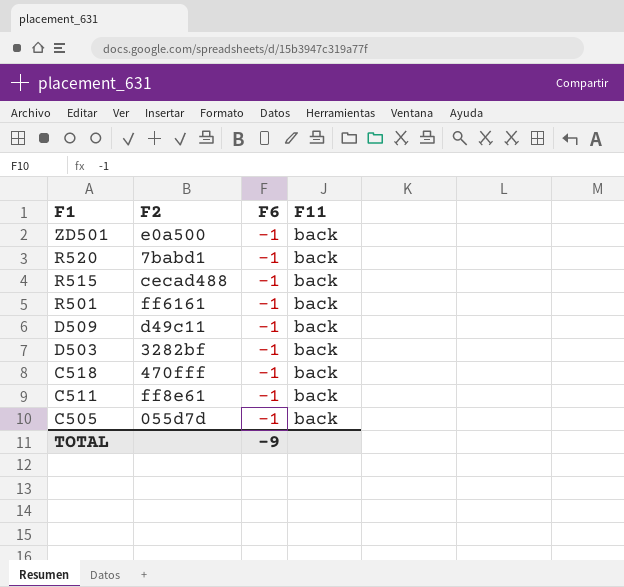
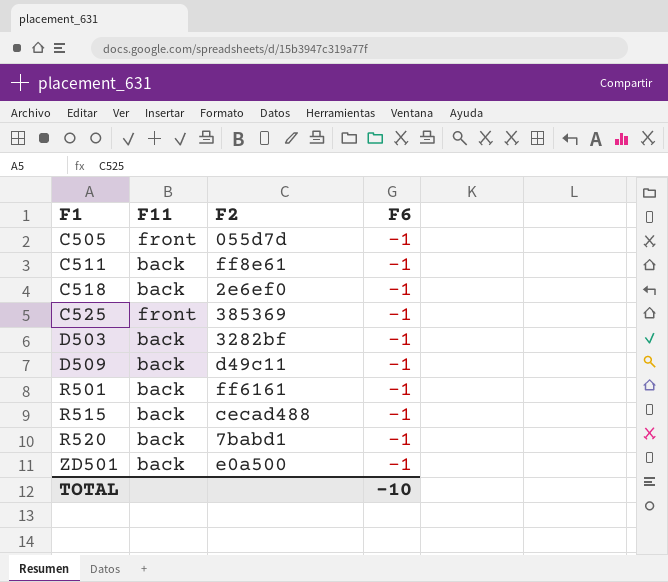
row order: F1 descending -> F1 ascending
column F11 | position: 4 -> 2
C505 | F11: back -> front
C518 | F2: 470fff -> 2e6ef0
row C525: none -> front | 385369 | -1
TOTAL | F6: -9 -> -10

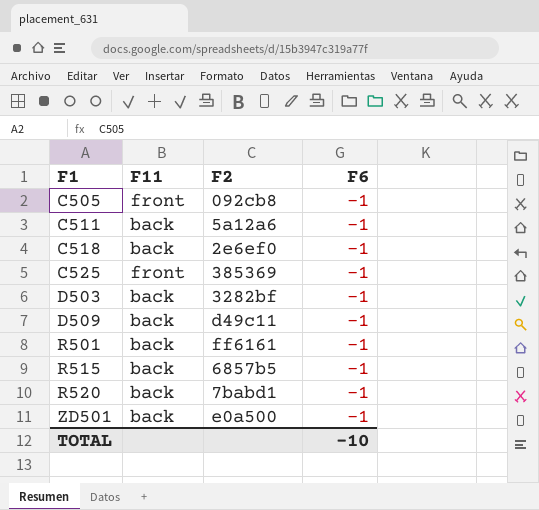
C505 | F2: 055d7d -> 092cb8
C511 | F2: ff8e61 -> 5a12a6
R515 | F2: cecad488 -> 6857b5

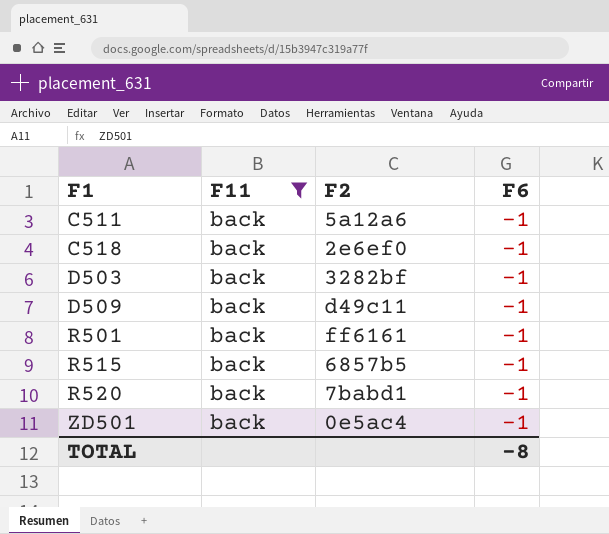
filter: none -> F11 = back
ZD501 | F2: e0a500 -> 0e5ac4
TOTAL | F6: -10 -> -8

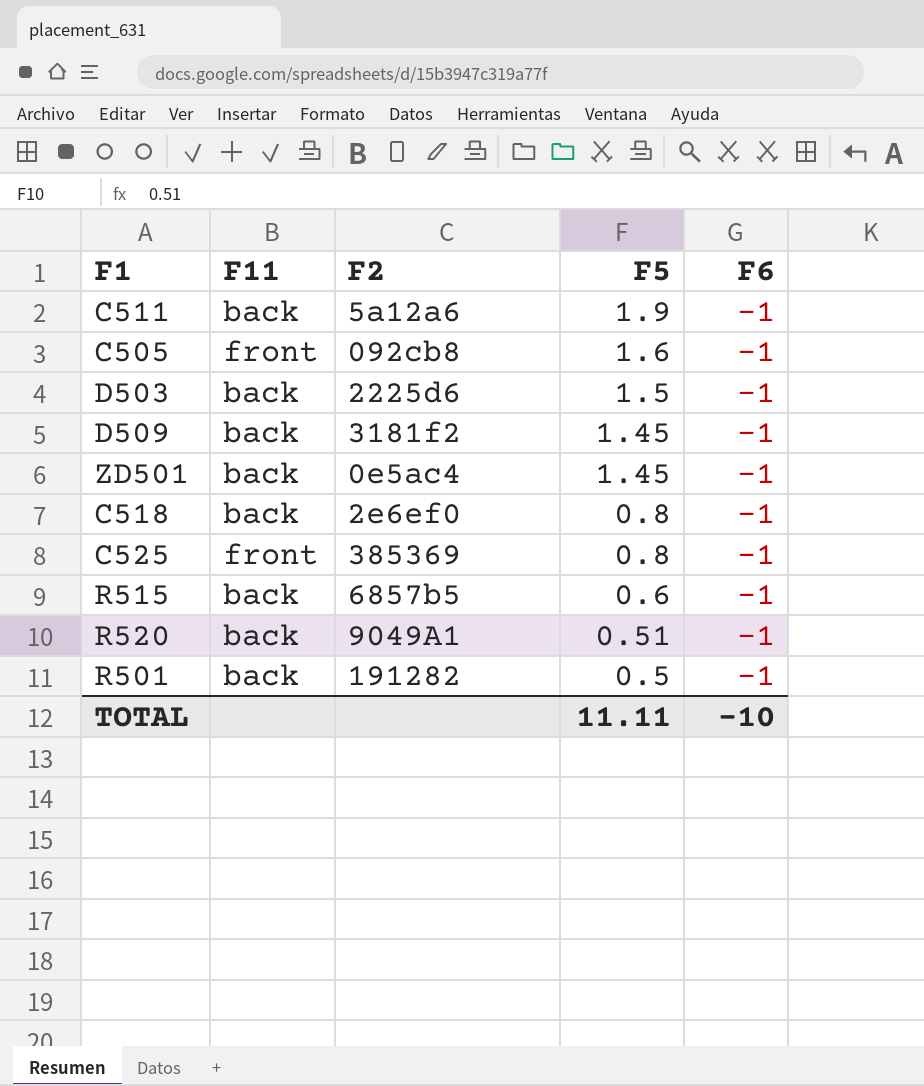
filter: F11 = back -> none
row order: F1 ascending -> F5 descending
column F5 | position: none -> 4
D503 | F2: 3282bf -> 2225d6
D509 | F2: d49c11 -> 3181f2
R520 | F2: 7babd1 -> 9049A1
R501 | F2: ff6161 -> 191282
TOTAL | F6: -8 -> -10

